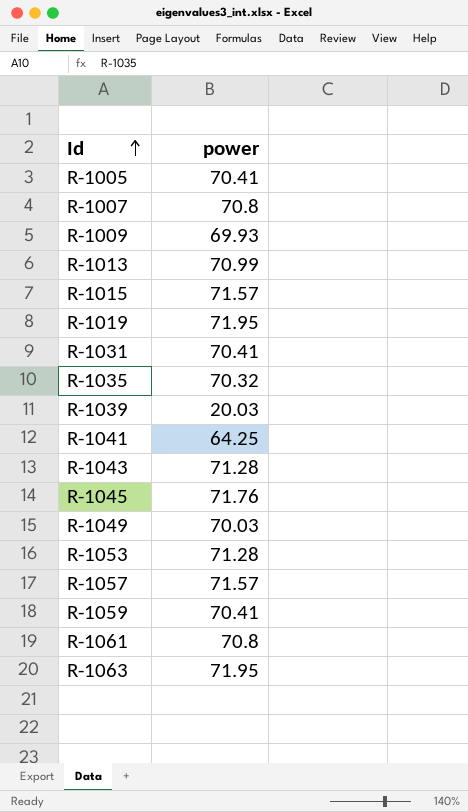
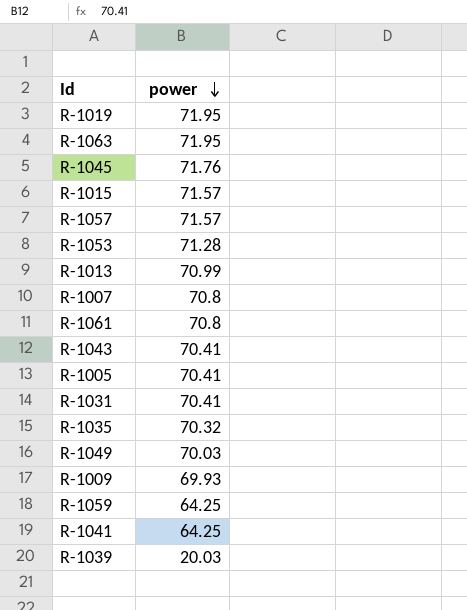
row order: Id ascending -> power descending
R-1043 | power: 71.28 -> 70.41
R-1059 | power: 70.41 -> 64.25

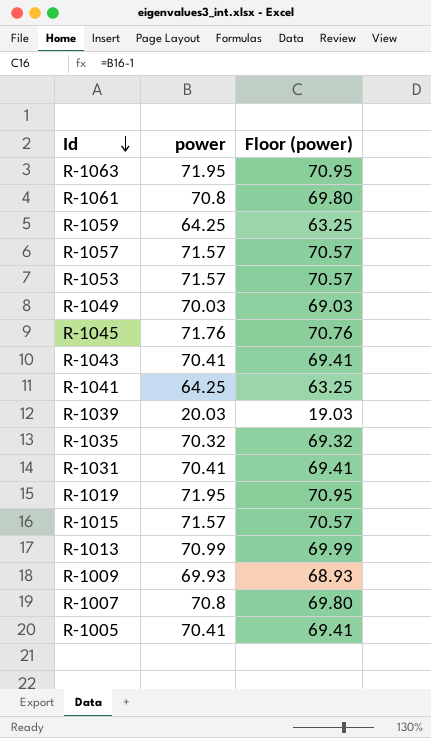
row order: power descending -> Id descending
column Floor (power) | formula: none -> [power] - 1
R-1053 | power: 71.28 -> 71.57

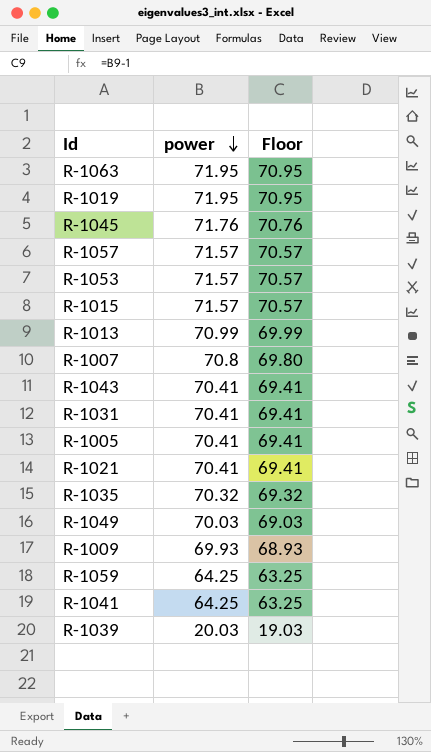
row order: Id descending -> power descending
column name: Floor (power) -> Floor
row R-1061: 70.8 | 69.80 -> none
row R-1021: none -> 70.41 | 69.41

